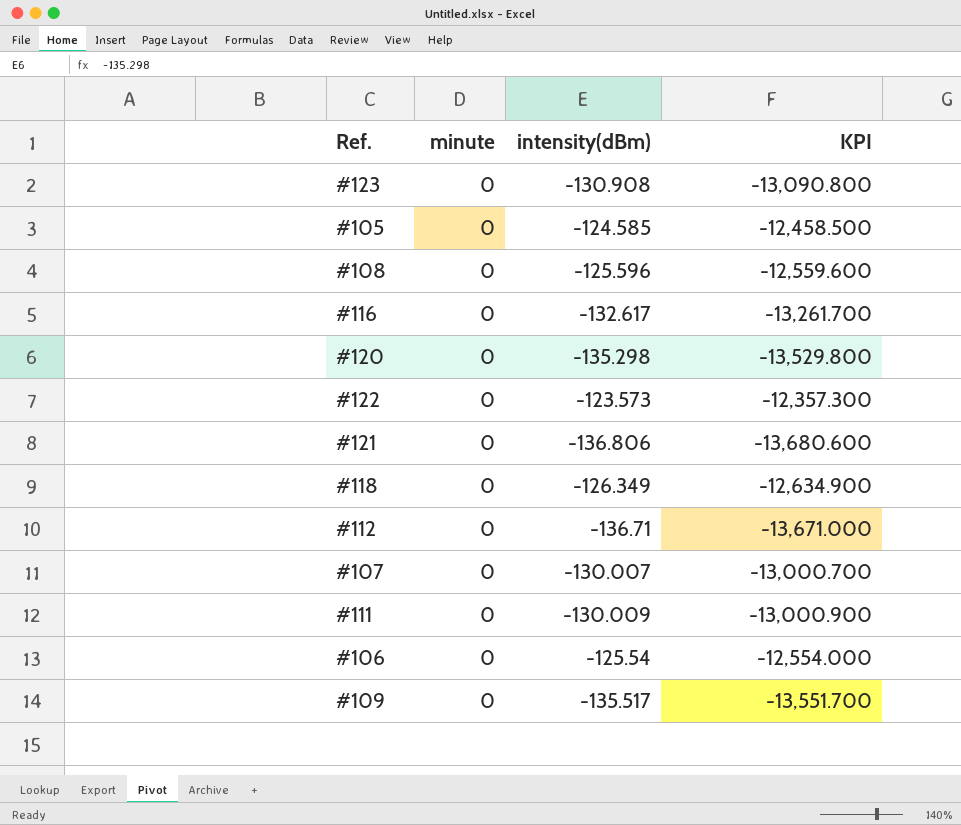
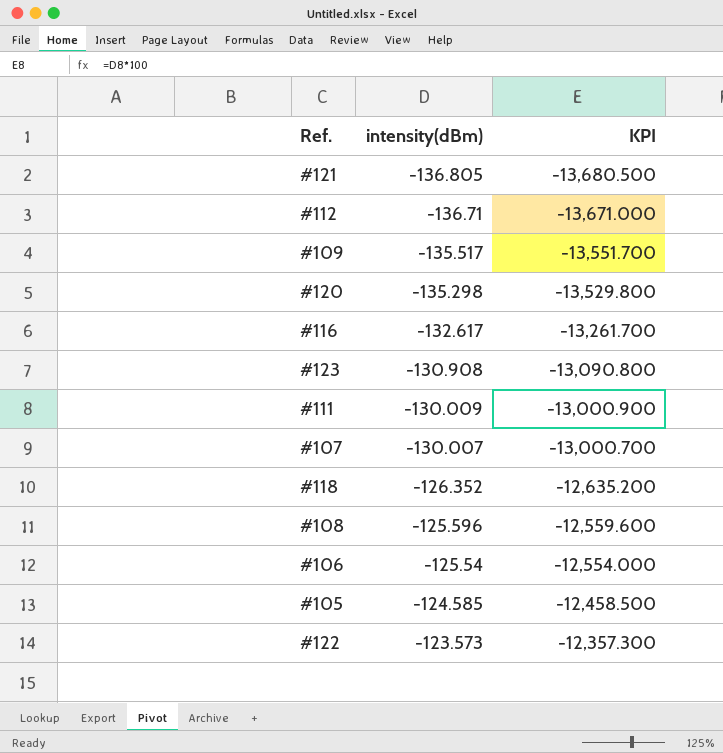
row order: none -> intensity(dBm) ascending
column minute | position: 2 -> none
#121 | intensity(dBm): -136.806 -> -136.805
#121 | KPI: -13,680.600 -> -13,680.500
#118 | intensity(dBm): -126.349 -> -126.352
#118 | KPI: -12,634.900 -> -12,635.200

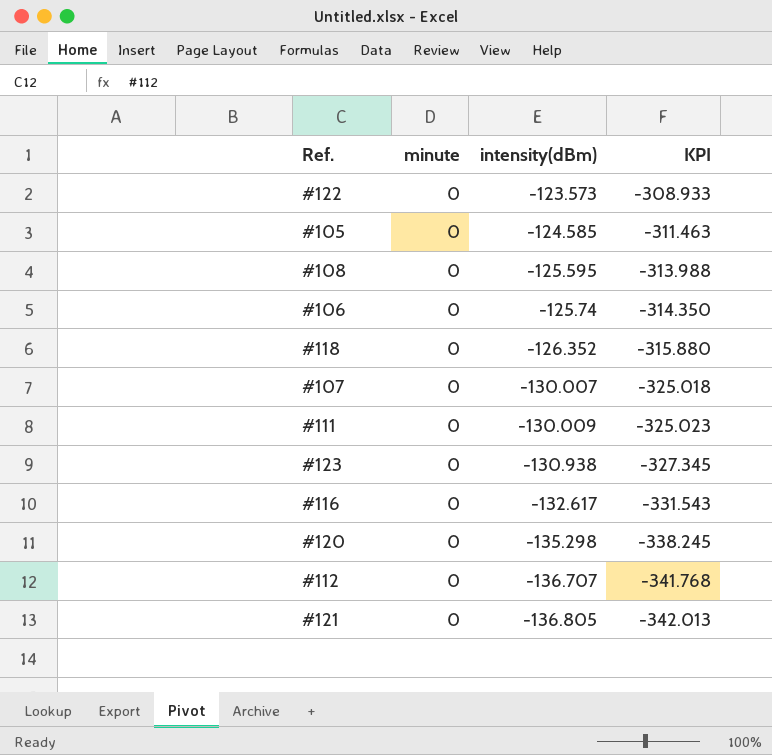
row order: intensity(dBm) ascending -> intensity(dBm) descending
column minute | position: none -> 2
column KPI | formula: [intensity(dBm)] * 100 -> [intensity(dBm)] * 2.5
row #109: -135.517 | -13,551.700 -> none
#108 | intensity(dBm): -125.596 -> -125.595
#106 | intensity(dBm): -125.54 -> -125.74
#123 | intensity(dBm): -130.908 -> -130.938
#112 | intensity(dBm): -136.71 -> -136.707

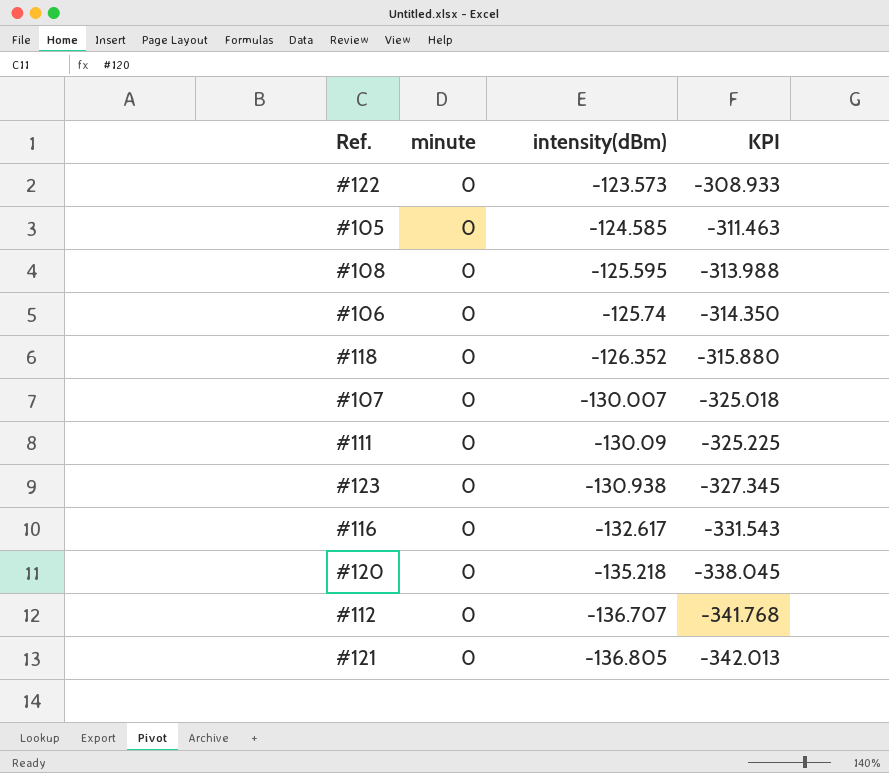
#111 | intensity(dBm): -130.009 -> -130.09
#111 | KPI: -325.023 -> -325.225
#120 | intensity(dBm): -135.298 -> -135.218
#120 | KPI: -338.245 -> -338.045

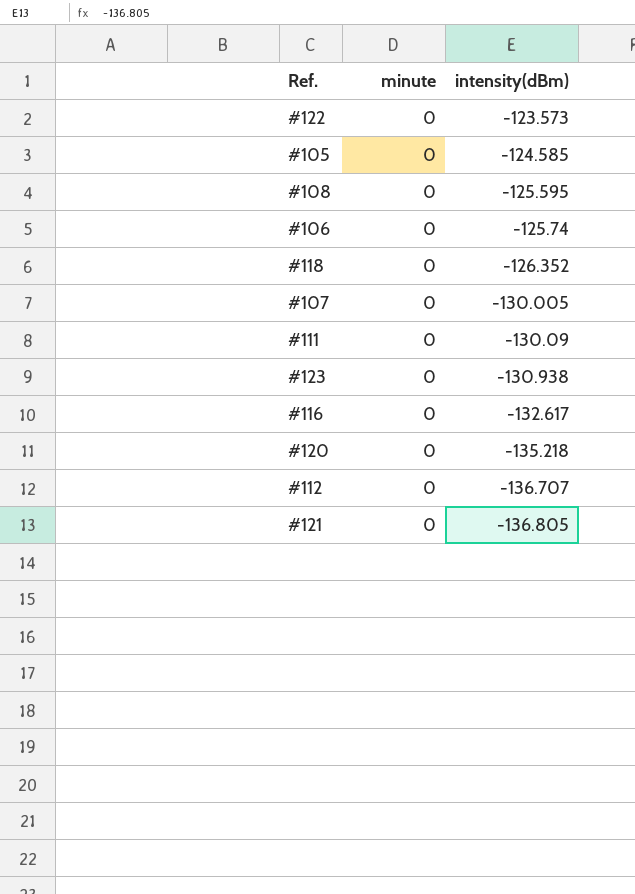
column KPI | formula: [intensity(dBm)] * 2.5 -> none
#107 | intensity(dBm): -130.007 -> -130.005

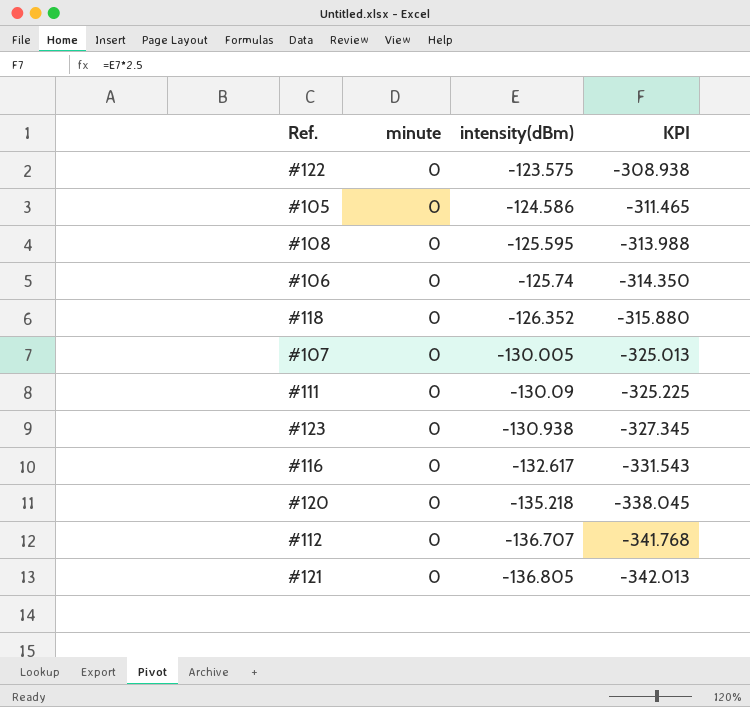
column KPI | formula: none -> [intensity(dBm)] * 2.5
#122 | intensity(dBm): -123.573 -> -123.575
#105 | intensity(dBm): -124.585 -> -124.586

